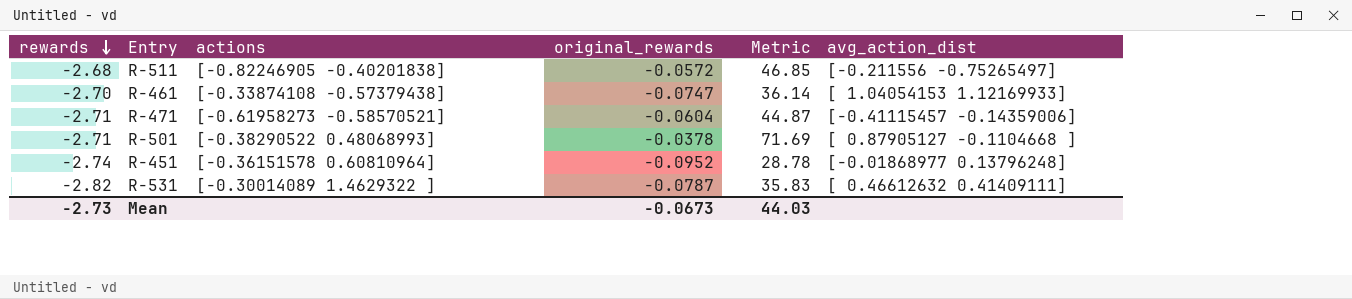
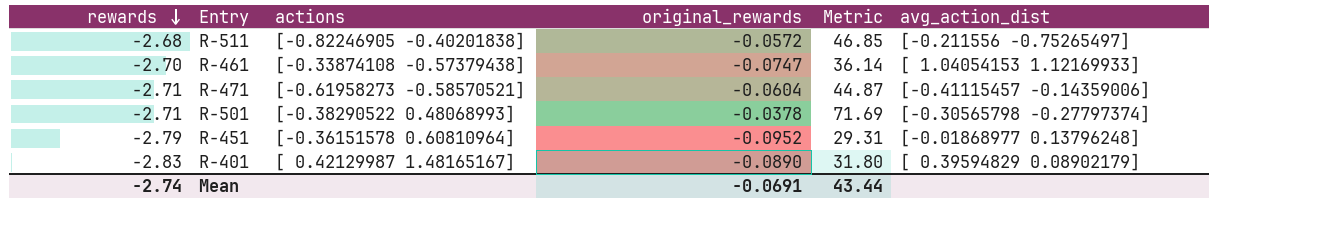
row R-531: -2.82 | [-0.30014089 1.4629322 ] | -0.0787 | 35.83 | [ 0.46612632 0.41409111] -> none
R-501 | avg_action_dist: [ 0.87905127 -0.1104668 ] -> [-0.30565798 -0.27797374]
R-451 | rewards: -2.74 -> -2.79
R-451 | Metric: 28.78 -> 29.31
row R-401: none -> -2.83 | [ 0.42129987 1.48165167] | -0.0890 | 31.80 | [ 0.39594829 0.08902179]
Mean | rewards: -2.73 -> -2.74
Mean | original_rewards: -0.0673 -> -0.0691
Mean | Metric: 44.03 -> 43.44

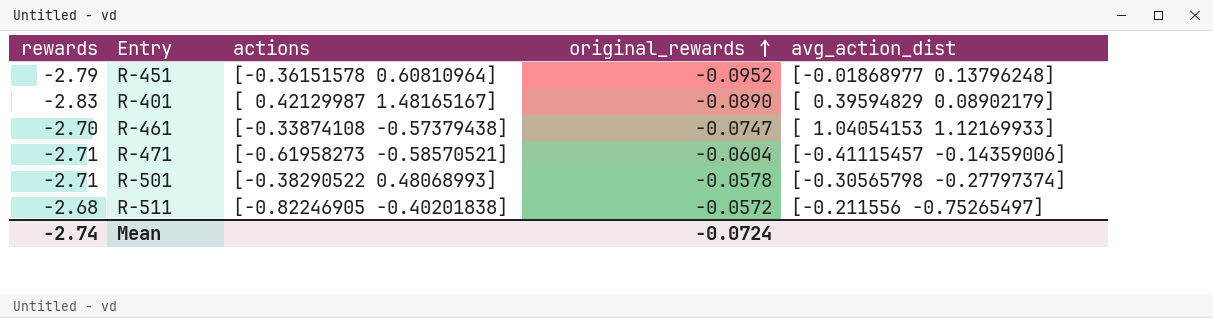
row order: rewards descending -> original_rewards ascending
column Metric | formula: [rewards] / [original_rewards] -> none
R-501 | original_rewards: -0.0378 -> -0.0578
Mean | original_rewards: -0.0691 -> -0.0724

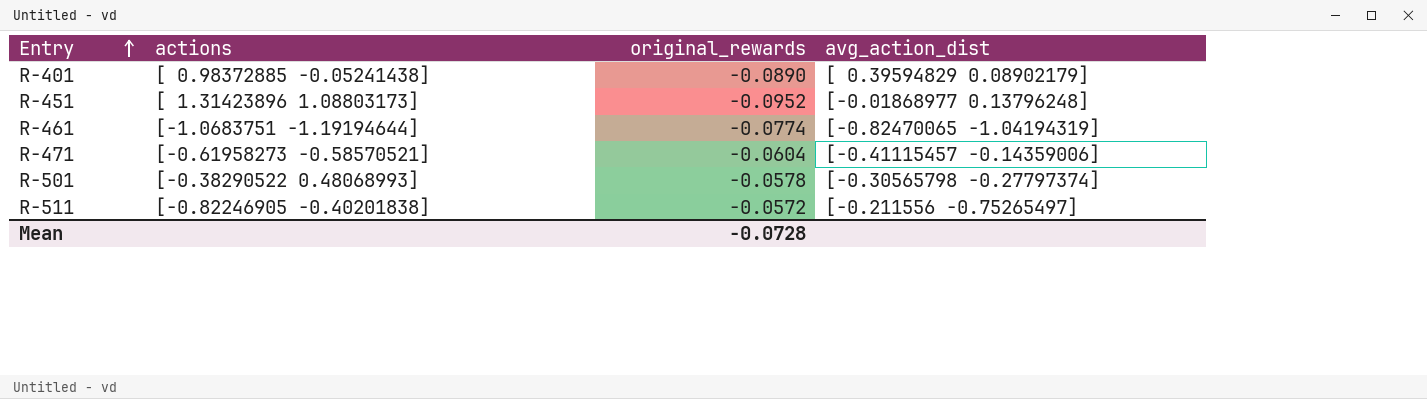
row order: original_rewards ascending -> Entry ascending
column rewards | position: 1 -> none
R-401 | actions: [ 0.42129987 1.48165167] -> [ 0.98372885 -0.05241438]
R-451 | actions: [-0.36151578 0.60810964] -> [ 1.31423896 1.08803173]
R-461 | actions: [-0.33874108 -0.57379438] -> [-1.0683751 -1.19194644]
R-461 | original_rewards: -0.0747 -> -0.0774
R-461 | avg_action_dist: [ 1.04054153 1.12169933] -> [-0.82470065 -1.04194319]
Mean | original_rewards: -0.0724 -> -0.0728

